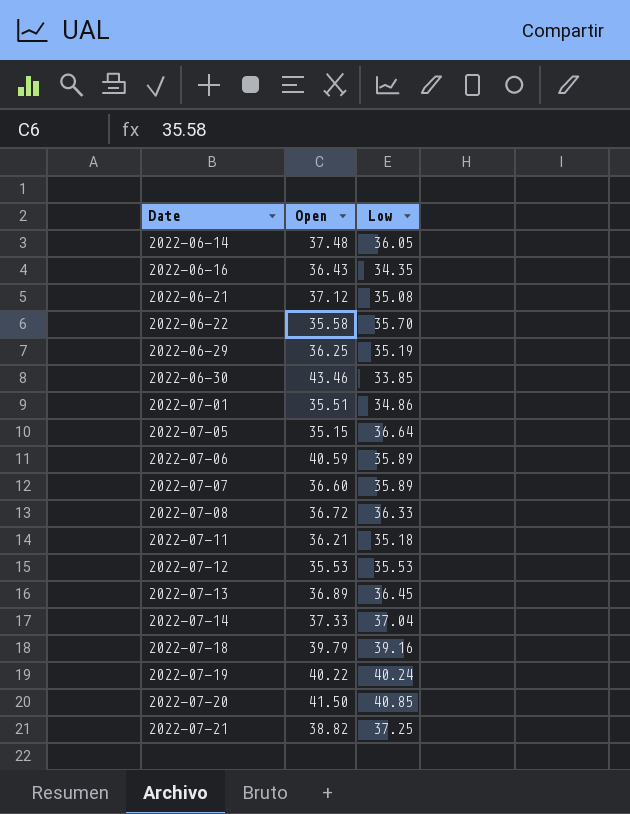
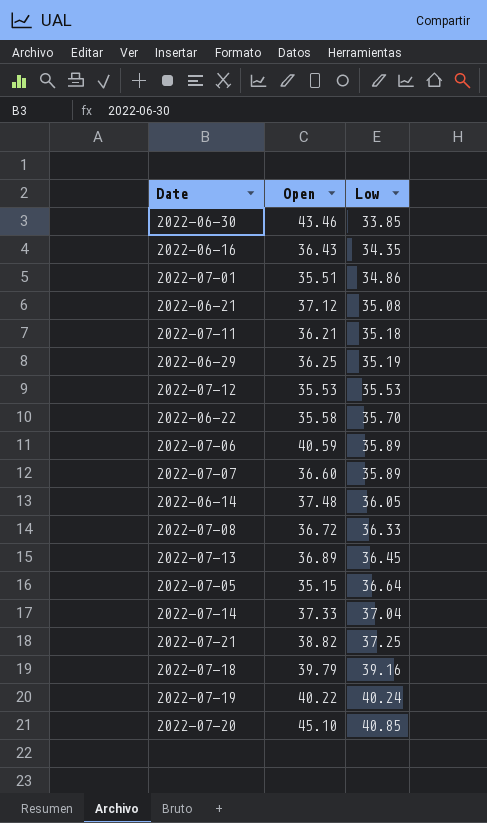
row order: Date ascending -> Low ascending
2022-07-20 | Open: 41.50 -> 45.10

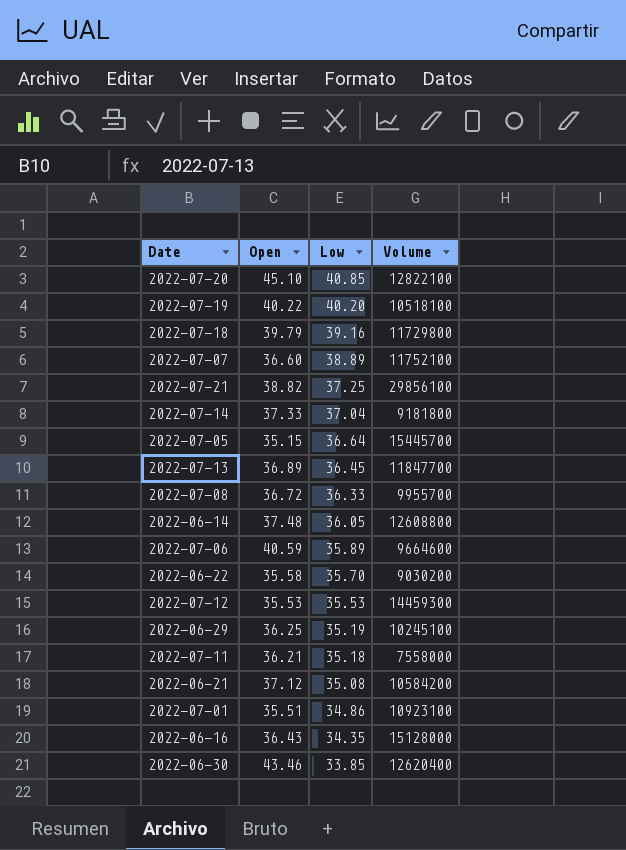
row order: Low ascending -> Low descending
column Volume | position: none -> 4
2022-07-19 | Low: 40.24 -> 40.20
2022-07-07 | Low: 35.89 -> 38.89

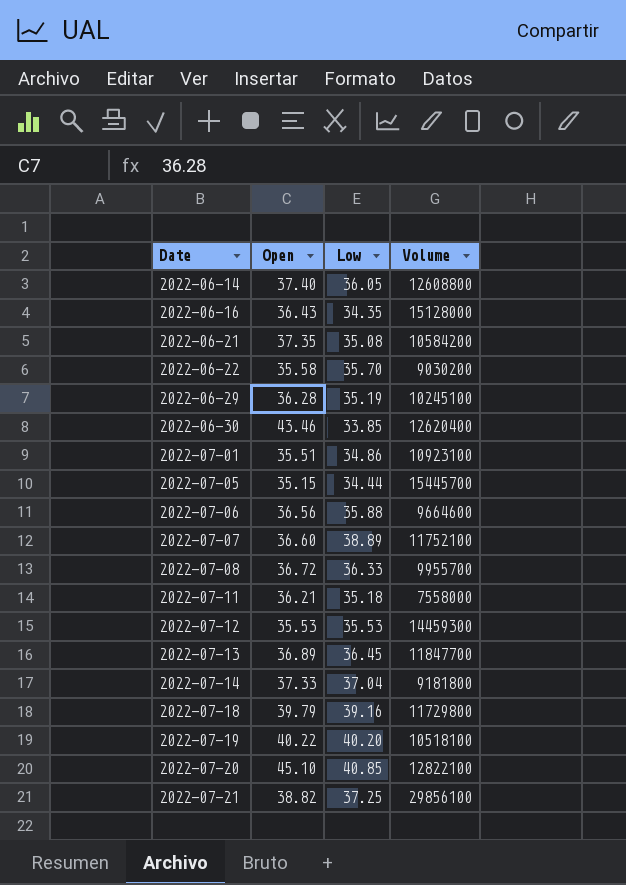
row order: Low descending -> Date ascending
2022-06-14 | Open: 37.48 -> 37.40
2022-06-21 | Open: 37.12 -> 37.35
2022-06-29 | Open: 36.25 -> 36.28
2022-07-05 | Low: 36.64 -> 34.44
2022-07-06 | Open: 40.59 -> 36.56
2022-07-06 | Low: 35.89 -> 35.88

